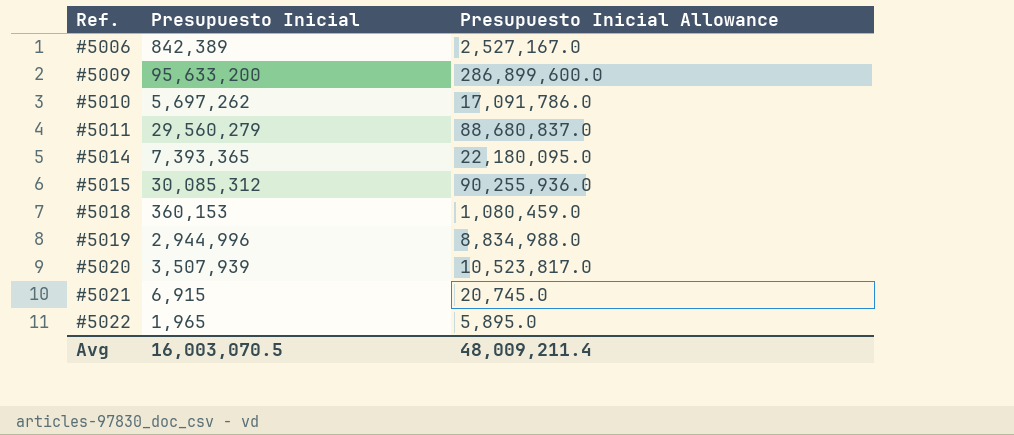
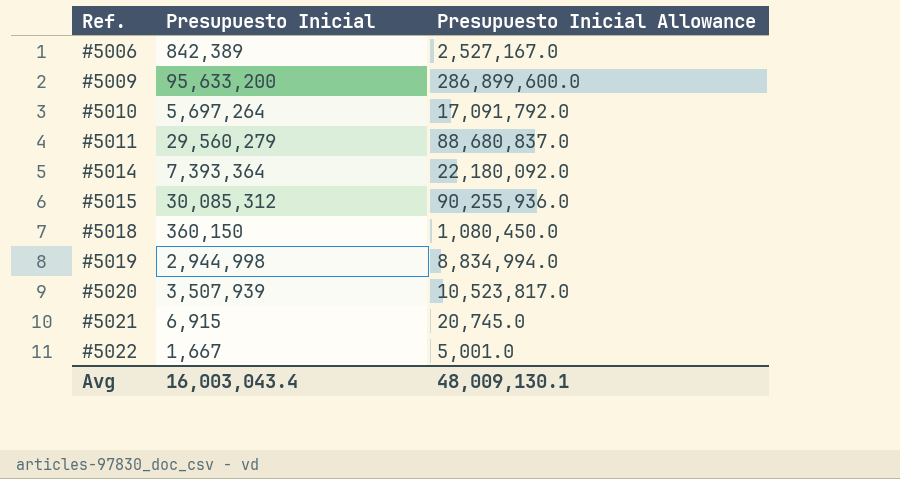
#5010 | Presupuesto Inicial: 5,697,262 -> 5,697,264
#5010 | Presupuesto Inicial Allowance: 17,091,786.0 -> 17,091,792.0
#5014 | Presupuesto Inicial: 7,393,365 -> 7,393,364
#5014 | Presupuesto Inicial Allowance: 22,180,095.0 -> 22,180,092.0
#5018 | Presupuesto Inicial: 360,153 -> 360,150
#5018 | Presupuesto Inicial Allowance: 1,080,459.0 -> 1,080,450.0
#5019 | Presupuesto Inicial: 2,944,996 -> 2,944,998
#5019 | Presupuesto Inicial Allowance: 8,834,988.0 -> 8,834,994.0
#5022 | Presupuesto Inicial: 1,965 -> 1,667
#5022 | Presupuesto Inicial Allowance: 5,895.0 -> 5,001.0
Avg | Presupuesto Inicial: 16,003,070.5 -> 16,003,043.4
Avg | Presupuesto Inicial Allowance: 48,009,211.4 -> 48,009,130.1

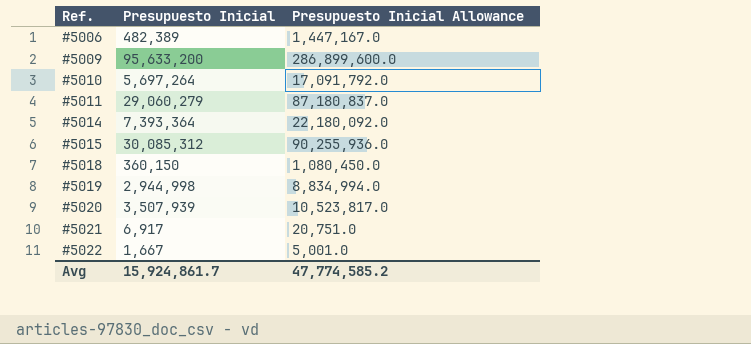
#5006 | Presupuesto Inicial: 842,389 -> 482,389
#5006 | Presupuesto Inicial Allowance: 2,527,167.0 -> 1,447,167.0
#5011 | Presupuesto Inicial: 29,560,279 -> 29,060,279
#5011 | Presupuesto Inicial Allowance: 88,680,837.0 -> 87,180,837.0
#5021 | Presupuesto Inicial: 6,915 -> 6,917
#5021 | Presupuesto Inicial Allowance: 20,745.0 -> 20,751.0
Avg | Presupuesto Inicial: 16,003,043.4 -> 15,924,861.7
Avg | Presupuesto Inicial Allowance: 48,009,130.1 -> 47,774,585.2

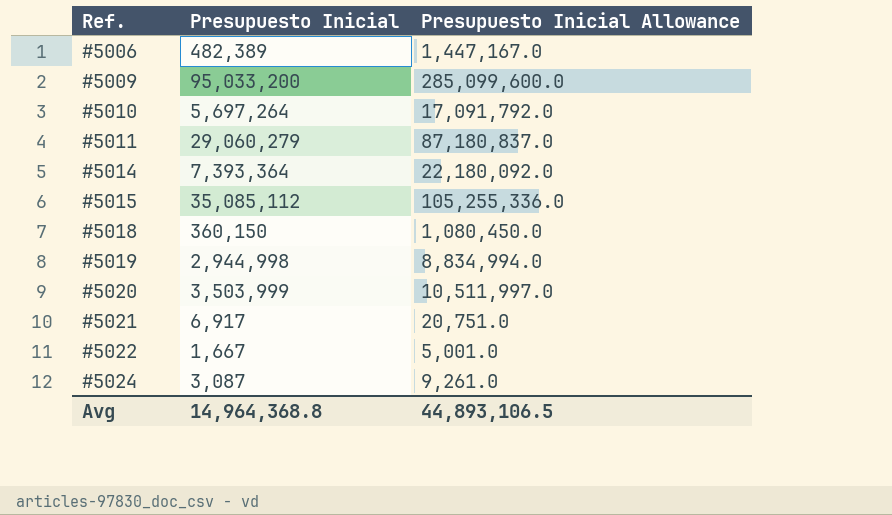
#5009 | Presupuesto Inicial: 95,633,200 -> 95,033,200
#5009 | Presupuesto Inicial Allowance: 286,899,600.0 -> 285,099,600.0
#5015 | Presupuesto Inicial: 30,085,312 -> 35,085,112
#5015 | Presupuesto Inicial Allowance: 90,255,936.0 -> 105,255,336.0
#5020 | Presupuesto Inicial: 3,507,939 -> 3,503,999
#5020 | Presupuesto Inicial Allowance: 10,523,817.0 -> 10,511,997.0
row #5024: none -> 3,087 | 9,261.0
Avg | Presupuesto Inicial: 15,924,861.7 -> 14,964,368.8
Avg | Presupuesto Inicial Allowance: 47,774,585.2 -> 44,893,106.5

